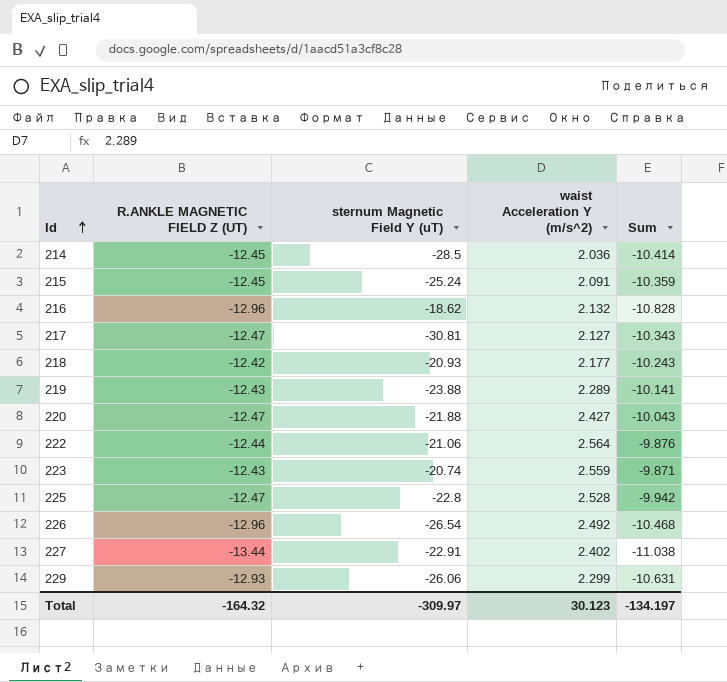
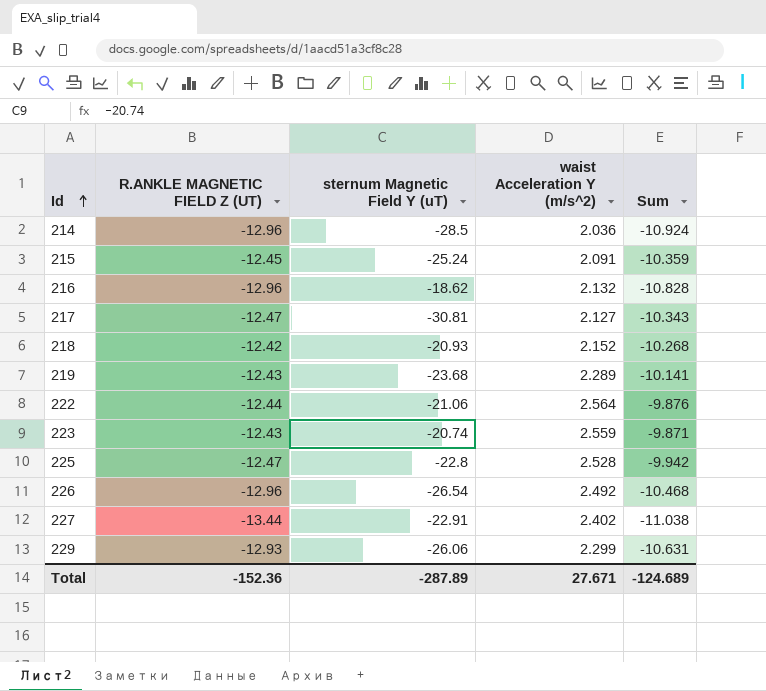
row 220: -12.47 | -21.88 | 2.427 | -10.043 -> none
214 | R.ANKLE MAGNETIC FIELD Z (UT): -12.45 -> -12.96
214 | Sum: -10.414 -> -10.924
218 | waist Acceleration Y (m/s^2): 2.177 -> 2.152
218 | Sum: -10.243 -> -10.268
219 | sternum Magnetic Field Y (uT): -23.88 -> -23.68
Total | R.ANKLE MAGNETIC FIELD Z (UT): -164.32 -> -152.36
Total | sternum Magnetic Field Y (uT): -309.97 -> -287.89
Total | waist Acceleration Y (m/s^2): 30.123 -> 27.671
Total | Sum: -134.197 -> -124.689

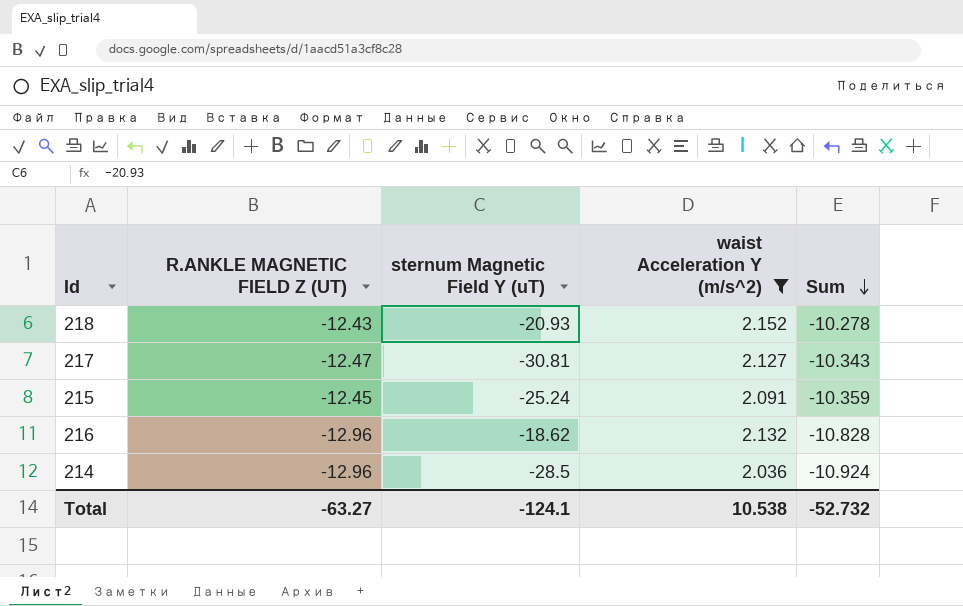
filter: none -> waist Acceleration Y (m/s^2) <= 2.152
row order: Id ascending -> Sum descending
218 | R.ANKLE MAGNETIC FIELD Z (UT): -12.42 -> -12.43
218 | Sum: -10.268 -> -10.278
Total | R.ANKLE MAGNETIC FIELD Z (UT): -152.36 -> -63.27
Total | sternum Magnetic Field Y (uT): -287.89 -> -124.1
Total | waist Acceleration Y (m/s^2): 27.671 -> 10.538
Total | Sum: -124.689 -> -52.732

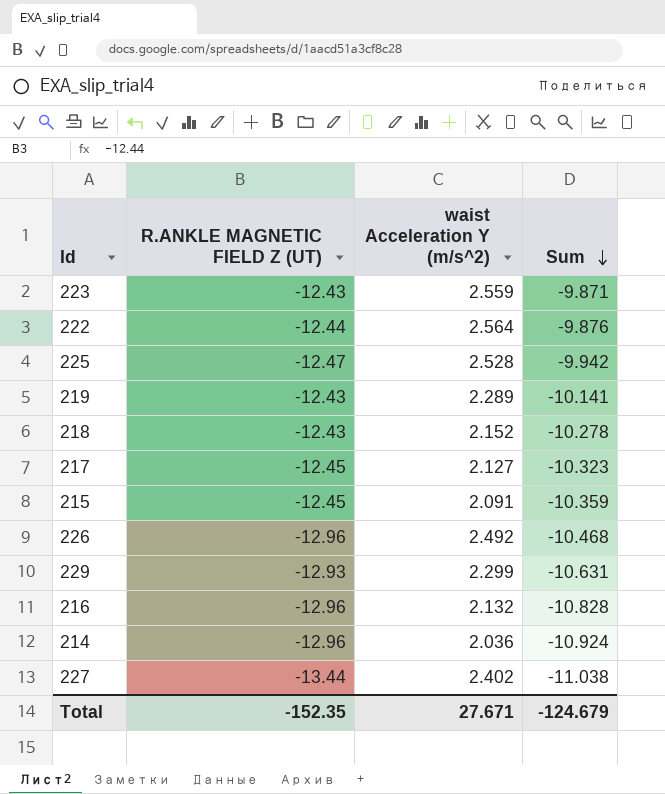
filter: waist Acceleration Y (m/s^2) <= 2.152 -> none
column sternum Magnetic Field Y (uT) | position: 3 -> none
217 | R.ANKLE MAGNETIC FIELD Z (UT): -12.47 -> -12.45
217 | Sum: -10.343 -> -10.323
Total | R.ANKLE MAGNETIC FIELD Z (UT): -63.27 -> -152.35
Total | waist Acceleration Y (m/s^2): 10.538 -> 27.671
Total | Sum: -52.732 -> -124.679

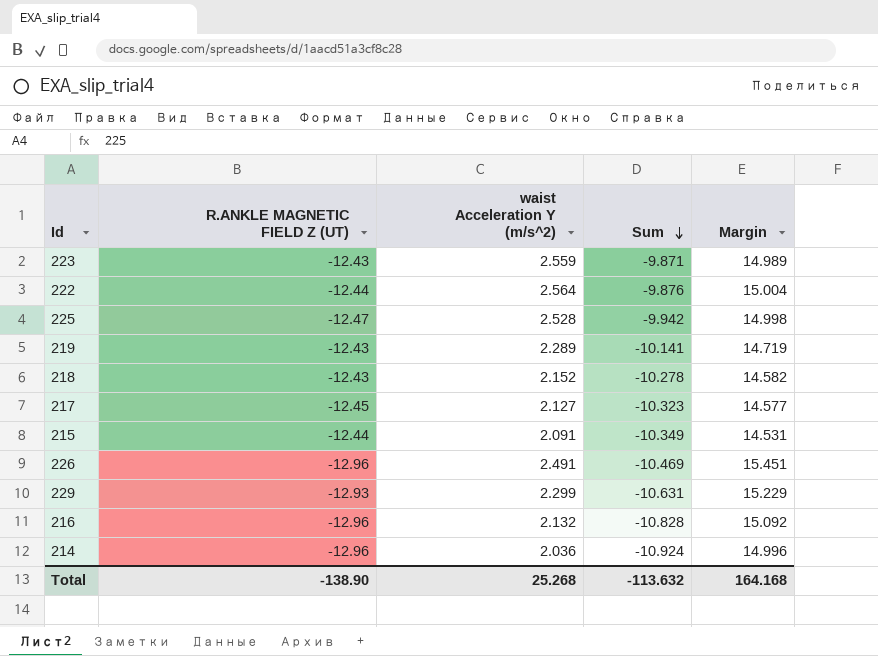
column Margin | formula: none -> [waist Acceleration Y (m/s^2)] - [R.ANKLE MAGNETIC FIELD Z (UT)]
row 227: -13.44 | 2.402 | -11.038 -> none
215 | R.ANKLE MAGNETIC FIELD Z (UT): -12.45 -> -12.44
215 | Sum: -10.359 -> -10.349
226 | waist Acceleration Y (m/s^2): 2.492 -> 2.491
226 | Sum: -10.468 -> -10.469
Total | R.ANKLE MAGNETIC FIELD Z (UT): -152.35 -> -138.90
Total | waist Acceleration Y (m/s^2): 27.671 -> 25.268
Total | Sum: -124.679 -> -113.632

